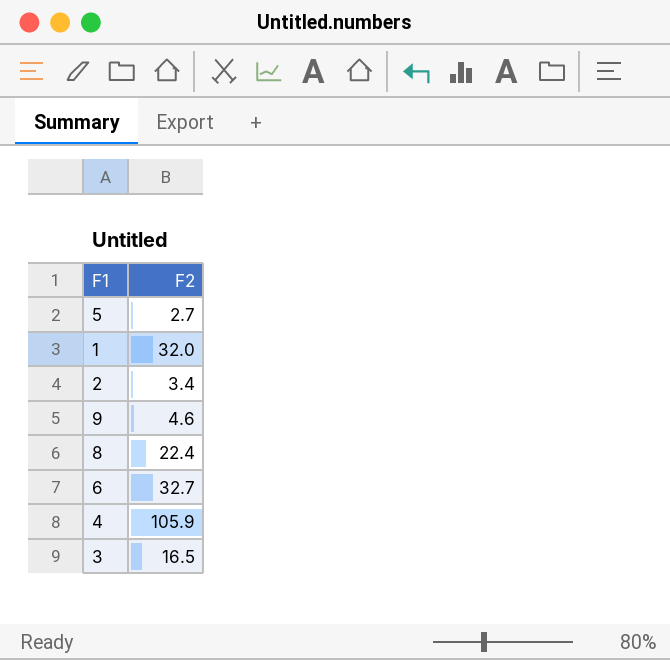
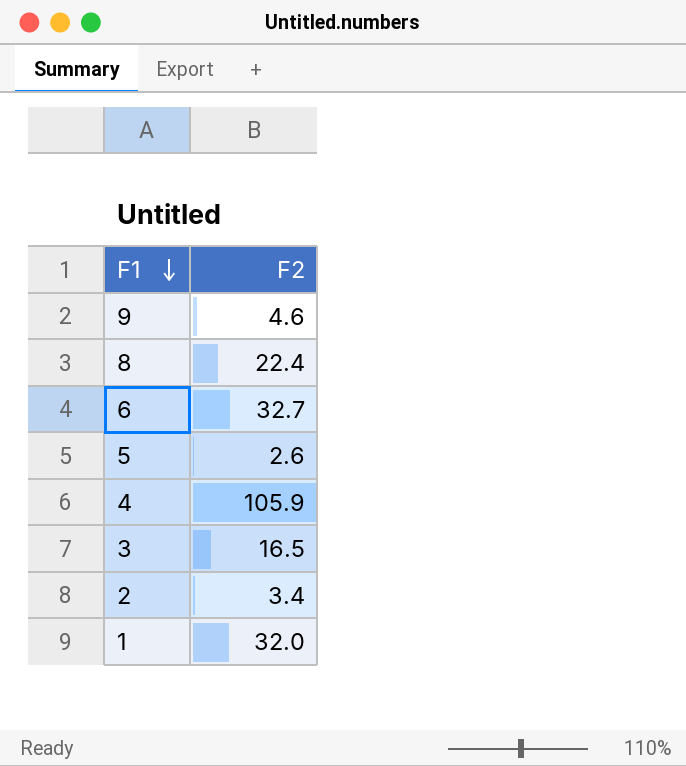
row order: none -> F1 descending
5 | F2: 2.7 -> 2.6

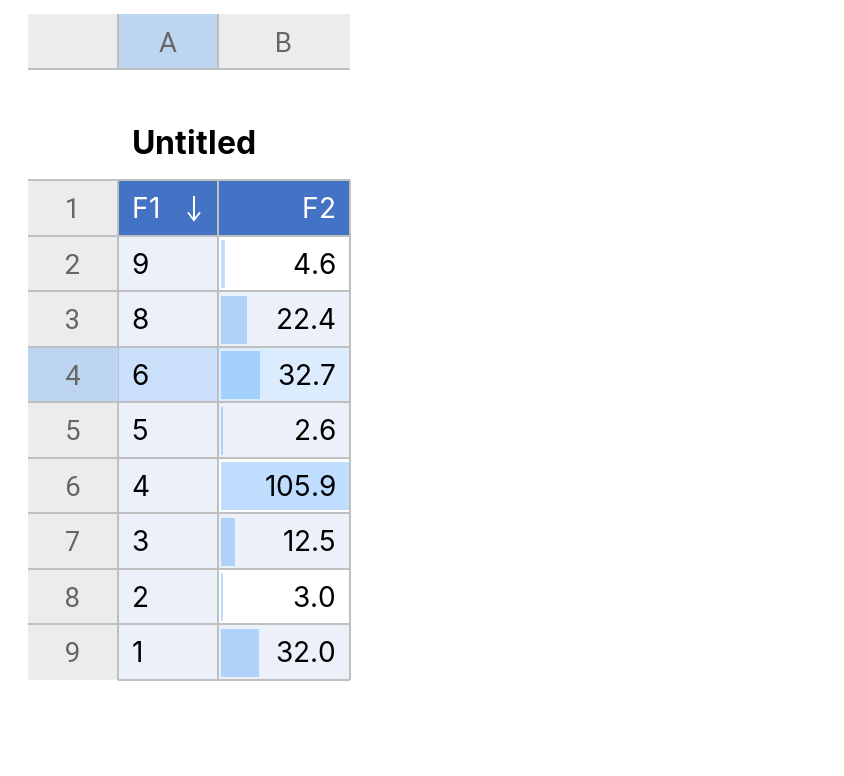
3 | F2: 16.5 -> 12.5
2 | F2: 3.4 -> 3.0

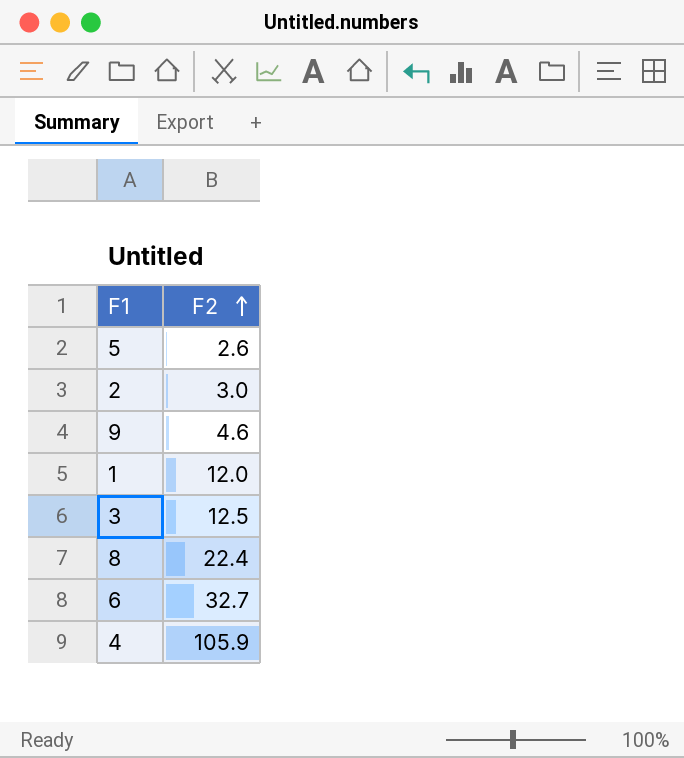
row order: F1 descending -> F2 ascending
1 | F2: 32.0 -> 12.0

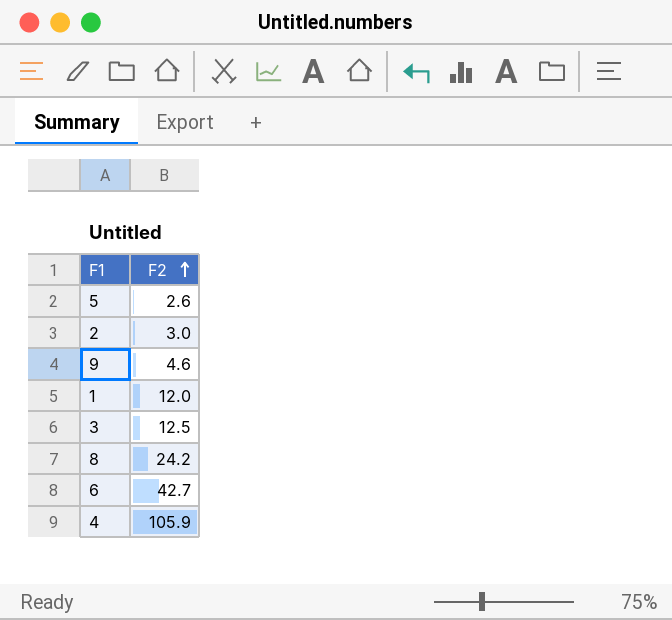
8 | F2: 22.4 -> 24.2
6 | F2: 32.7 -> 42.7

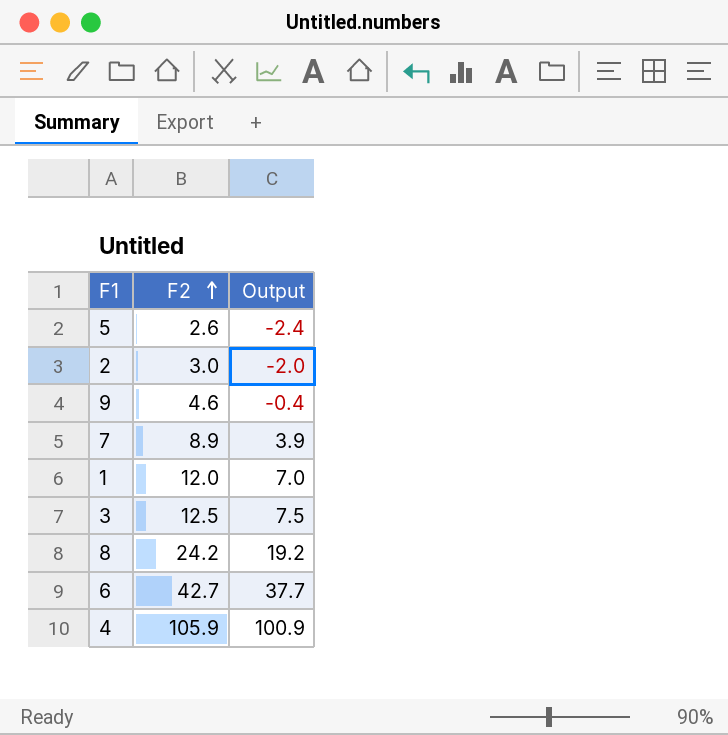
column Output | formula: none -> [F2] - 5
row 7: none -> 8.9 | 3.9

